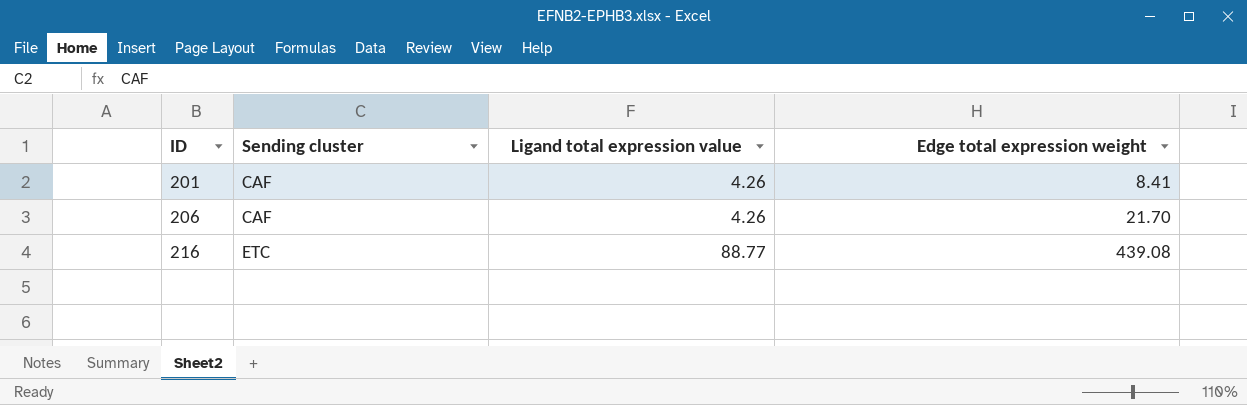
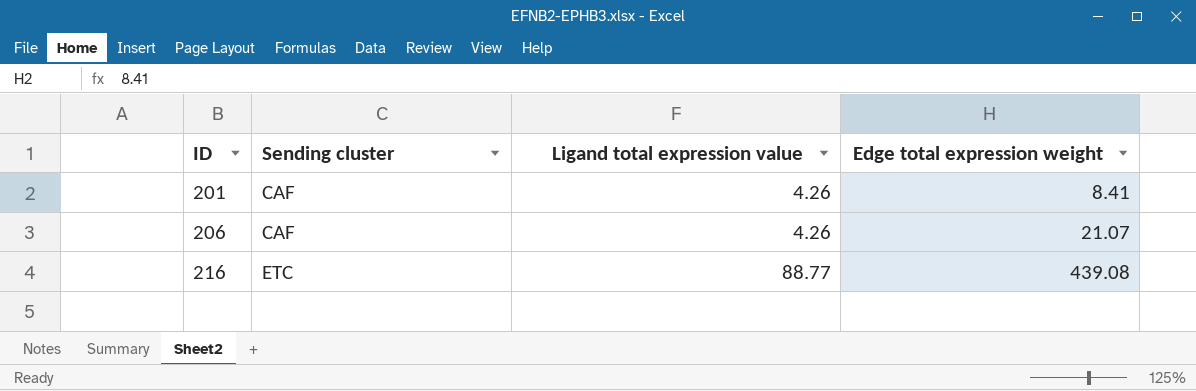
206 | Edge total expression weight: 21.70 -> 21.07

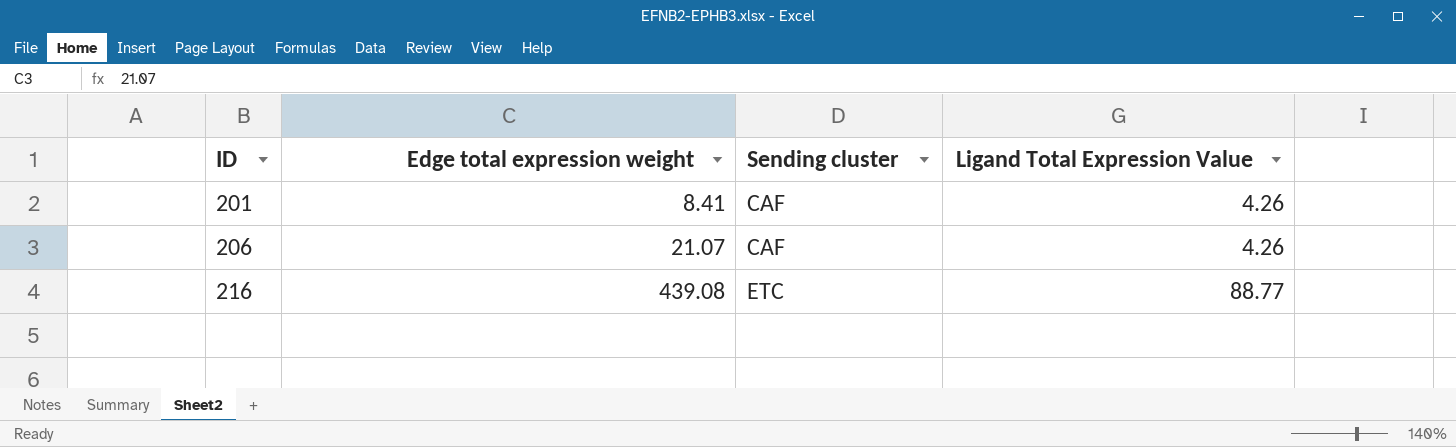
column Edge total expression weight | position: 4 -> 2
column name: Ligand total expression value -> Ligand Total Expression Value

